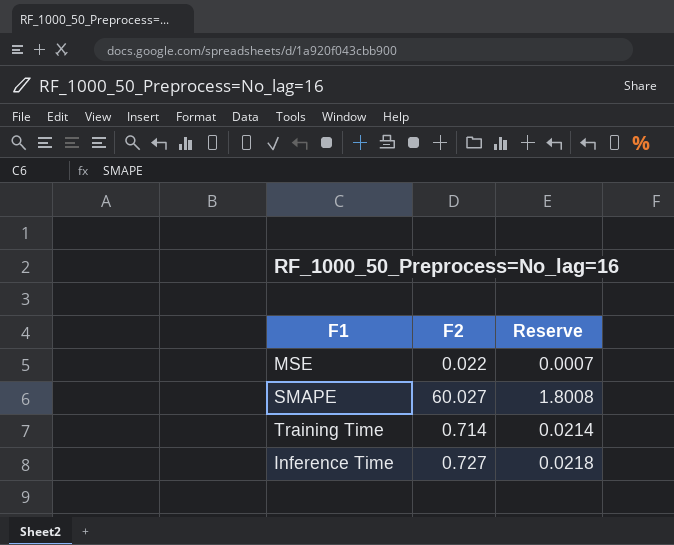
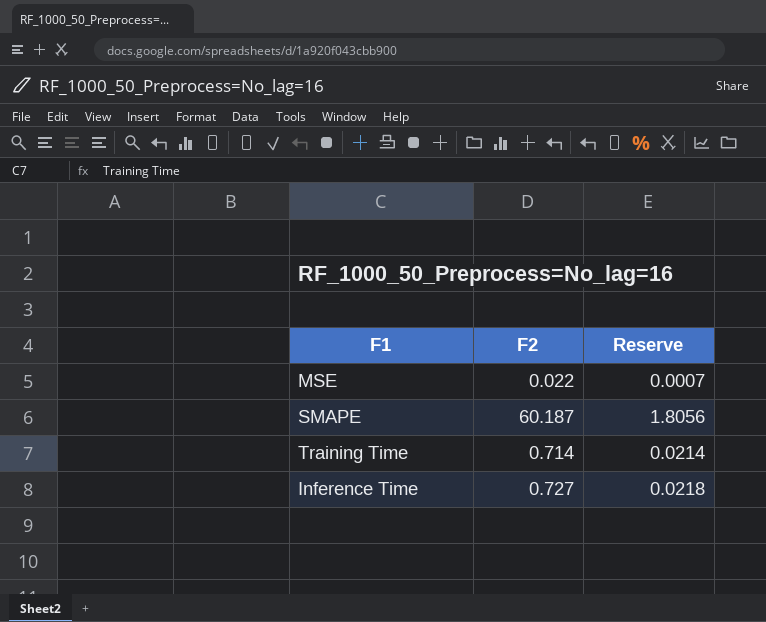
SMAPE | F2: 60.027 -> 60.187
SMAPE | Reserve: 1.8008 -> 1.8056

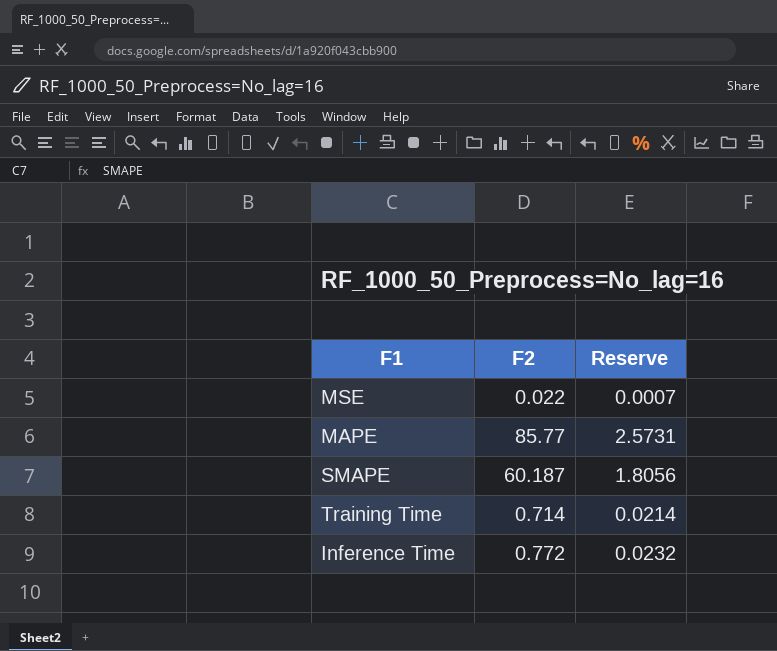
row MAPE: none -> 85.77 | 2.5731
Inference Time | F2: 0.727 -> 0.772
Inference Time | Reserve: 0.0218 -> 0.0232

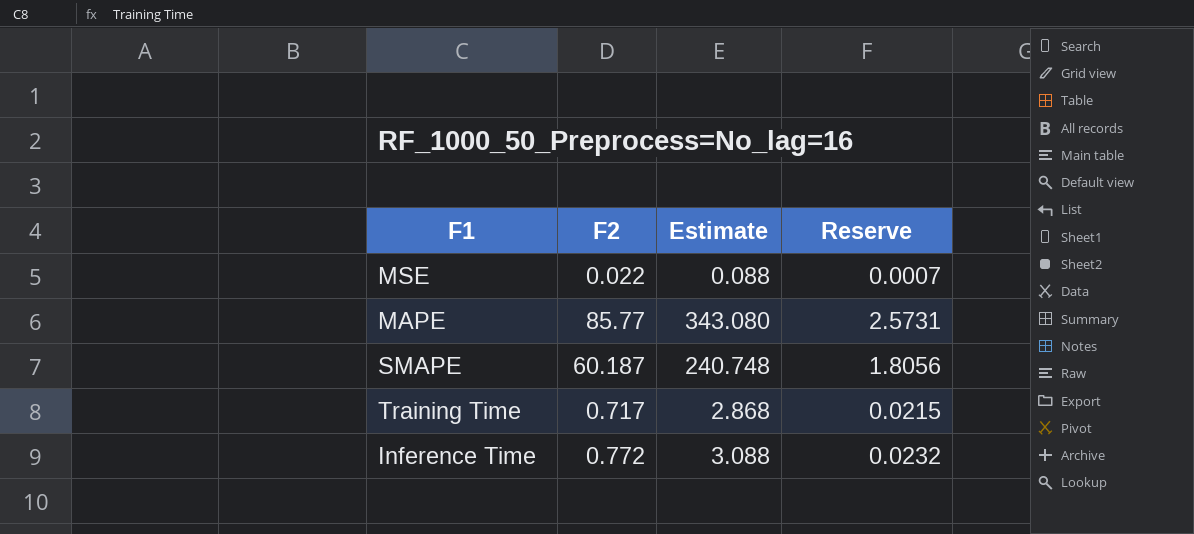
column Estimate | formula: none -> [F2] * 4
Training Time | F2: 0.714 -> 0.717
Training Time | Reserve: 0.0214 -> 0.0215

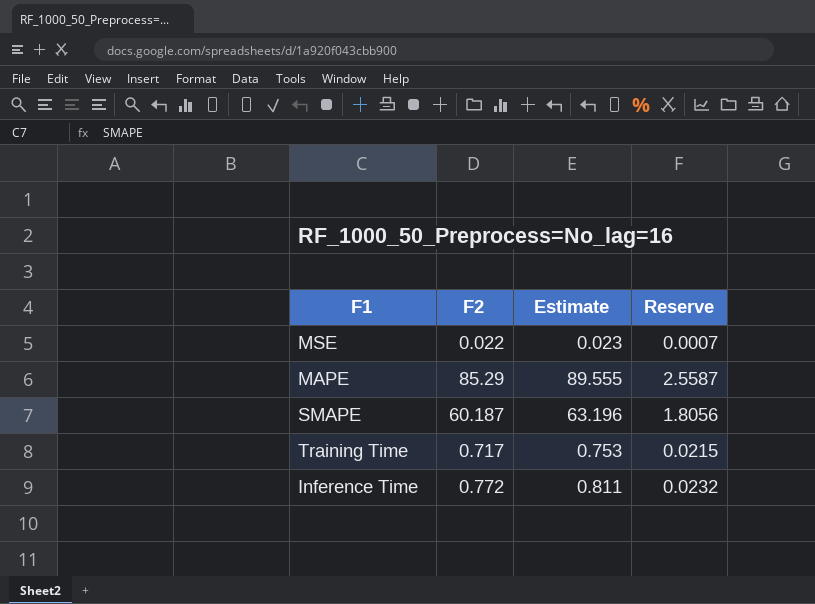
column Estimate | formula: [F2] * 4 -> [F2] * 1.05
MAPE | F2: 85.77 -> 85.29
MAPE | Reserve: 2.5731 -> 2.5587

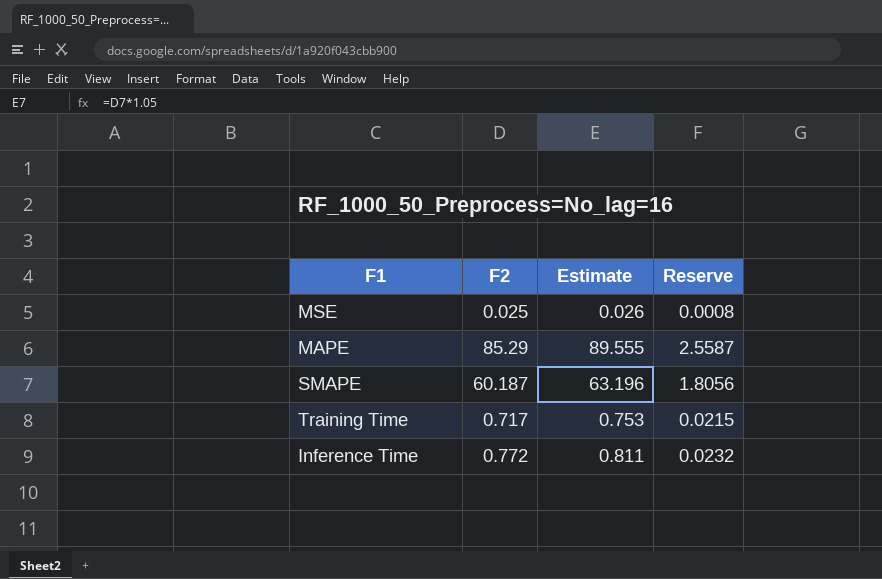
MSE | F2: 0.022 -> 0.025
MSE | Estimate: 0.023 -> 0.026
MSE | Reserve: 0.0007 -> 0.0008

